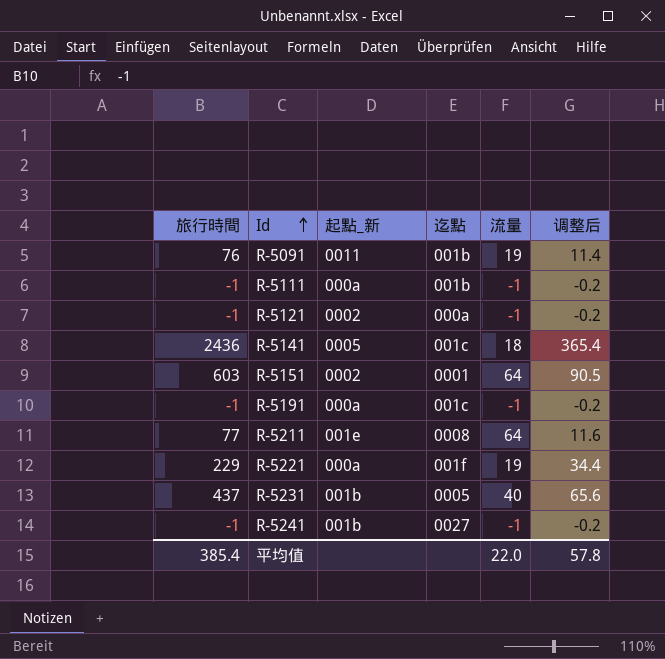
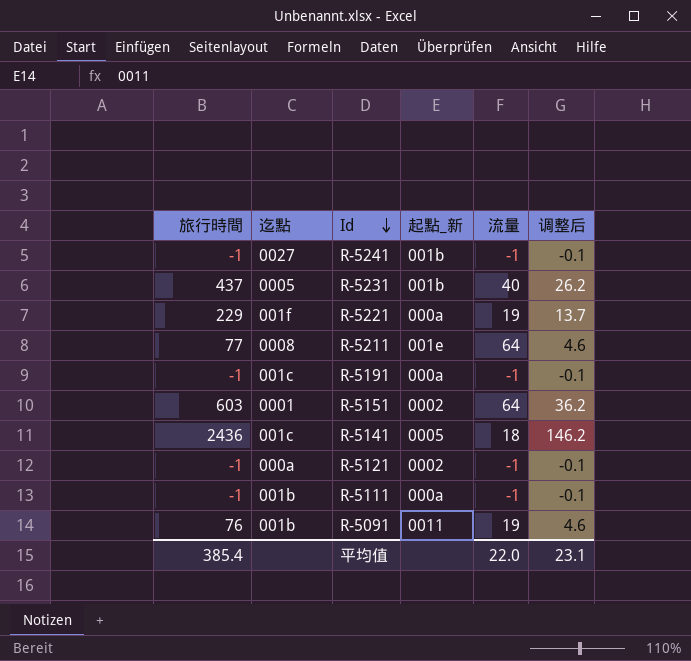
row order: Id ascending -> Id descending
column 迄點 | position: 4 -> 2
column 调整后 | formula: [旅行時間] * 0.15 -> [旅行時間] * 0.06
平均值 | 调整后: 57.8 -> 23.1

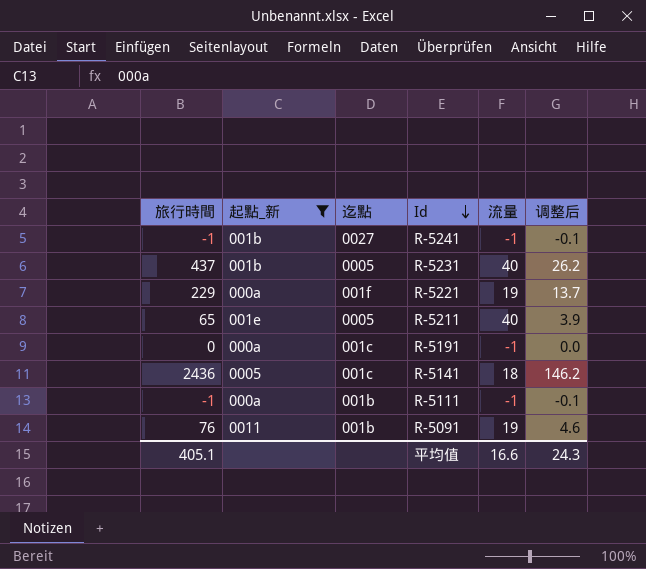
filter: none -> 起點_新 != 0002
column 起點_新 | position: 4 -> 2
R-5211 | 旅行時間: 77 -> 65
R-5211 | 迄點: 0008 -> 0005
R-5211 | 流量: 64 -> 40
R-5211 | 调整后: 4.6 -> 3.9
R-5191 | 旅行時間: -1 -> 0
R-5191 | 调整后: -0.1 -> 0.0
平均值 | 旅行時間: 385.4 -> 405.1
平均值 | 流量: 22.0 -> 16.6
平均值 | 调整后: 23.1 -> 24.3

